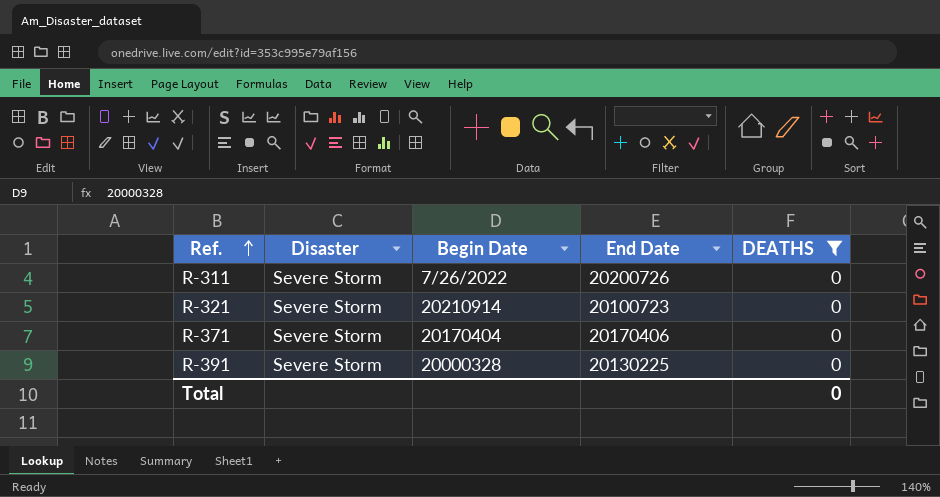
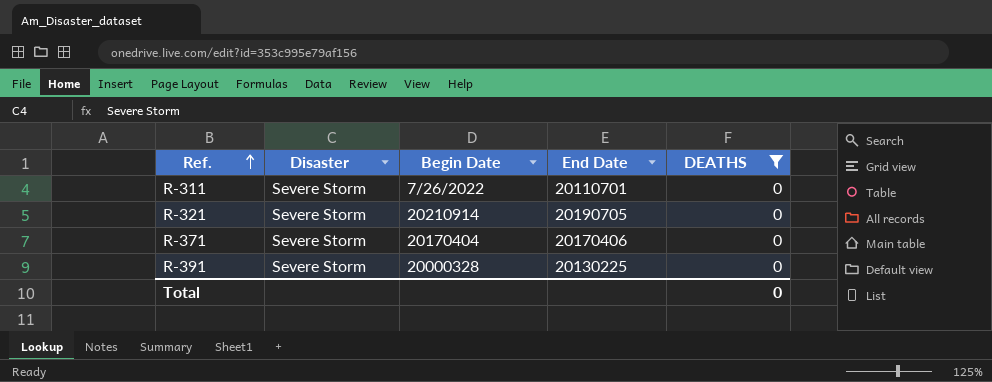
R-311 | End Date: 20200726 -> 20110701
R-321 | End Date: 20100723 -> 20190705

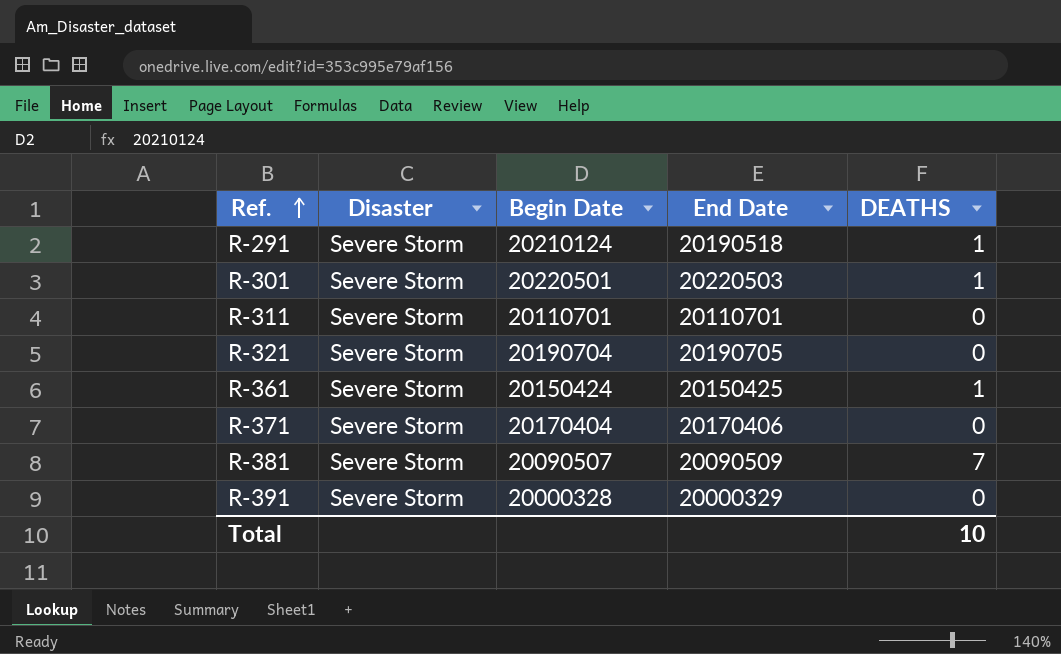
filter: DEATHS = 0 -> none
R-311 | Begin Date: 7/26/2022 -> 20110701
R-321 | Begin Date: 20210914 -> 20190704
R-391 | End Date: 20130225 -> 20000329
Total | DEATHS: 0 -> 10

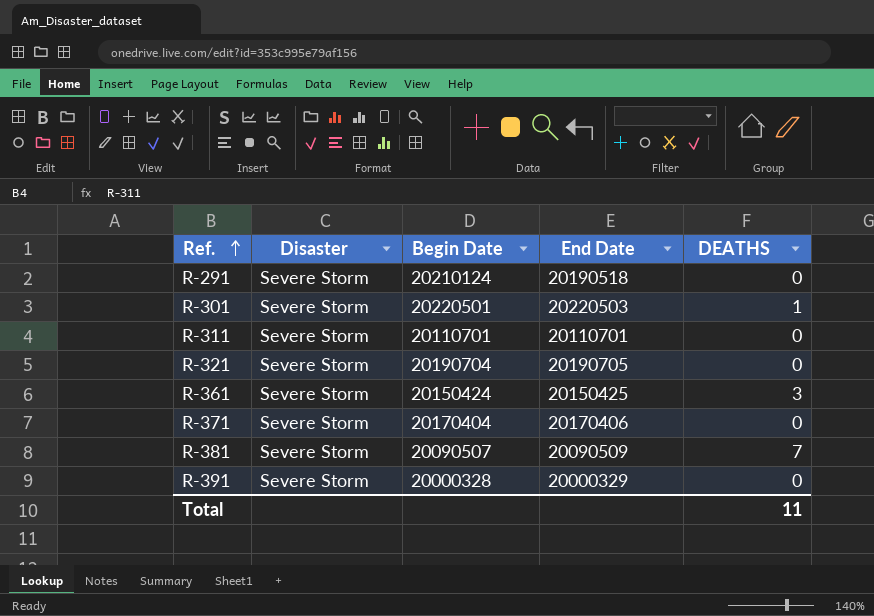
R-291 | DEATHS: 1 -> 0
R-361 | DEATHS: 1 -> 3
Total | DEATHS: 10 -> 11

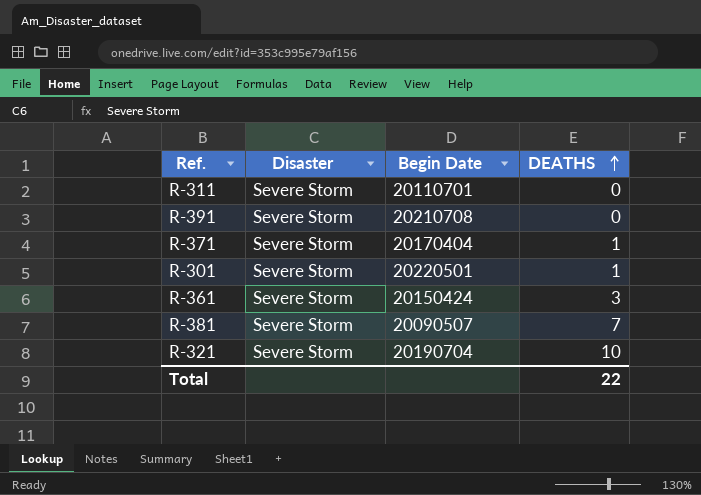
row order: Ref. ascending -> DEATHS ascending
column End Date | position: 4 -> none
row R-291: Severe Storm | 20210124 | 20190518 | 0 -> none
R-391 | Begin Date: 20000328 -> 20210708
R-371 | DEATHS: 0 -> 1
R-321 | DEATHS: 0 -> 10
Total | DEATHS: 11 -> 22

